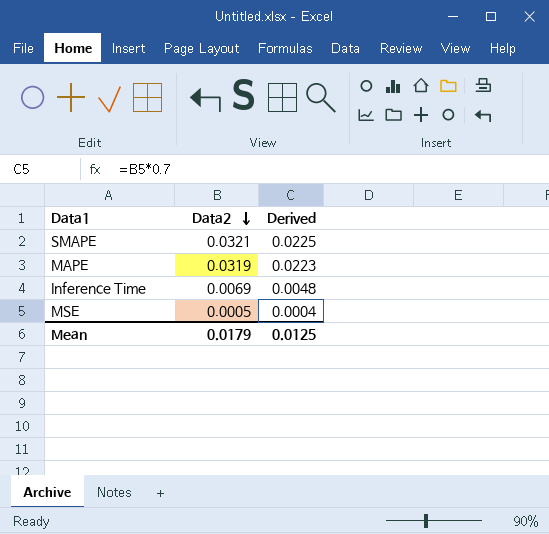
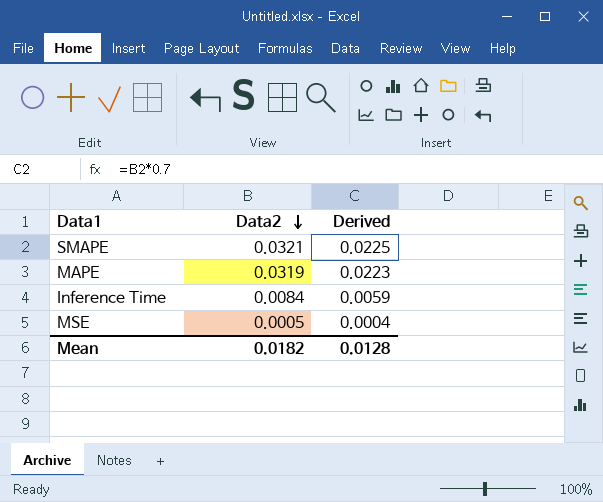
Inference Time | Data2: 0.0069 -> 0.0084
Inference Time | Derived: 0.0048 -> 0.0059
Mean | Data2: 0.0179 -> 0.0182
Mean | Derived: 0.0125 -> 0.0128

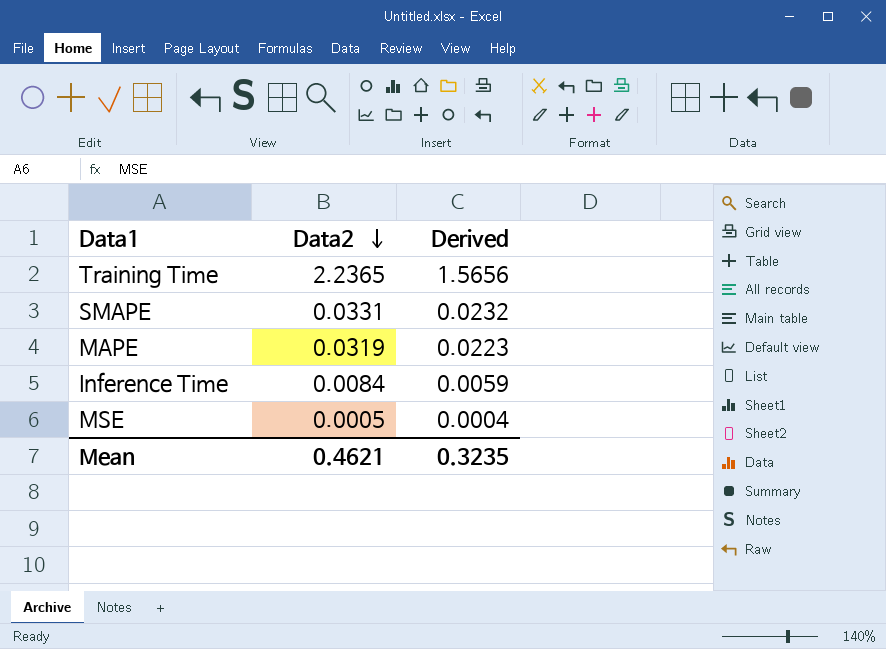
row Training Time: none -> 2.2365 | 1.5656
SMAPE | Data2: 0.0321 -> 0.0331
SMAPE | Derived: 0.0225 -> 0.0232
Mean | Data2: 0.0182 -> 0.4621
Mean | Derived: 0.0128 -> 0.3235

